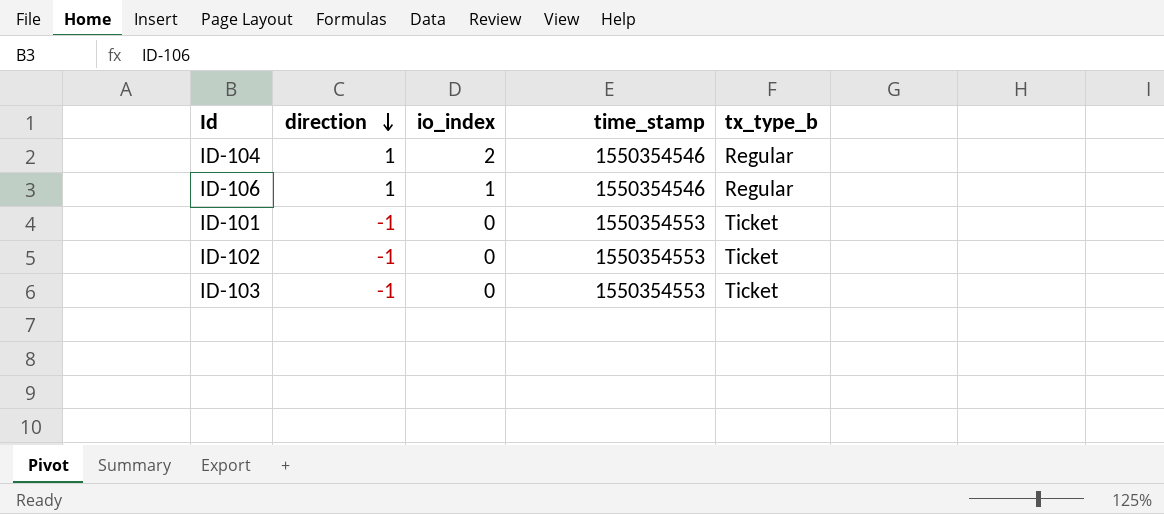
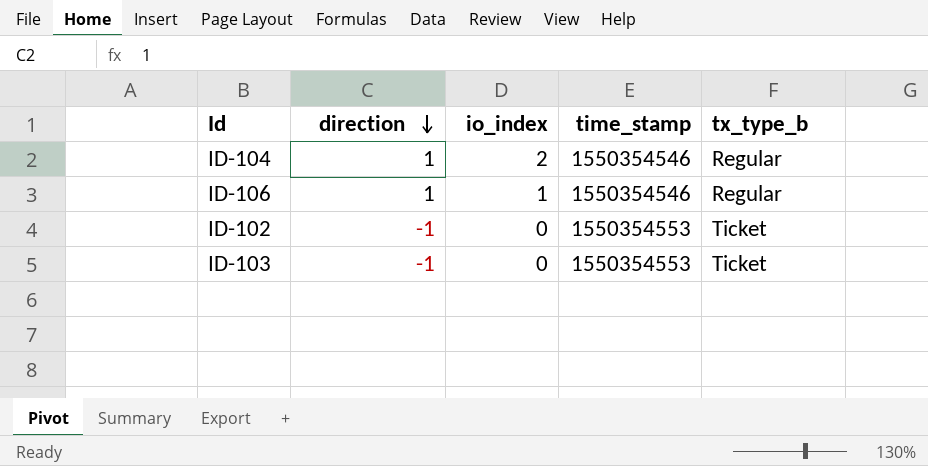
row ID-101: -1 | 0 | 1550354553 | Ticket -> none

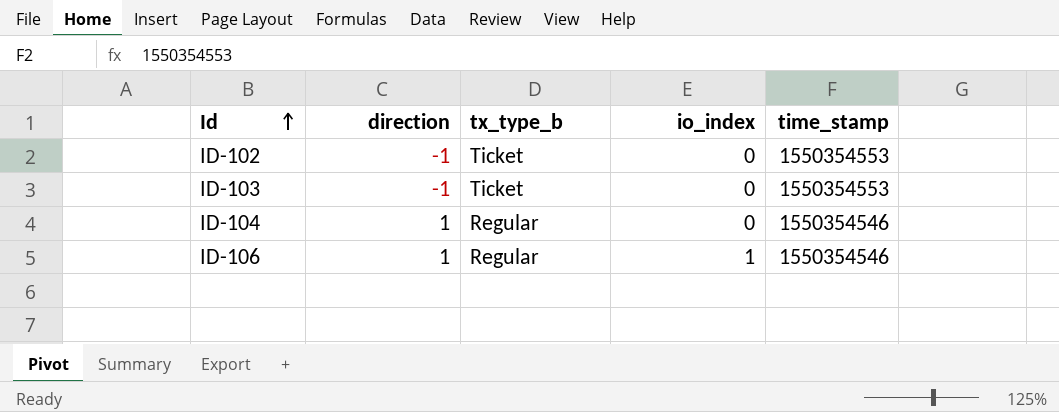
row order: direction descending -> Id ascending
column tx_type_b | position: 5 -> 3
ID-104 | io_index: 2 -> 0

